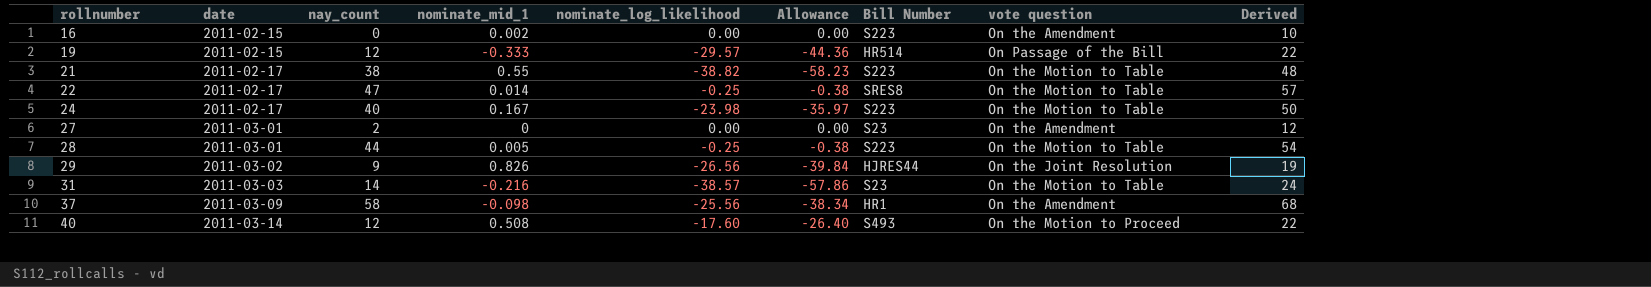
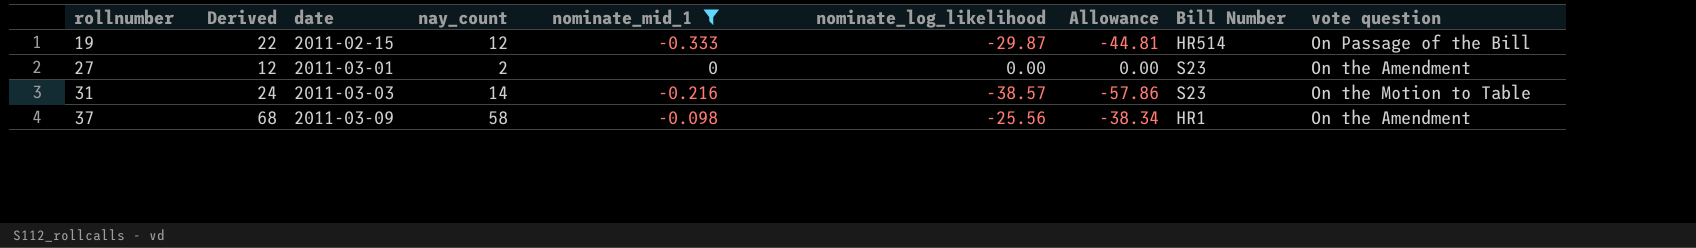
filter: none -> nominate_mid_1 <= 0
column Derived | position: 9 -> 2
19 | nominate_log_likelihood: -29.57 -> -29.87
19 | Allowance: -44.36 -> -44.81

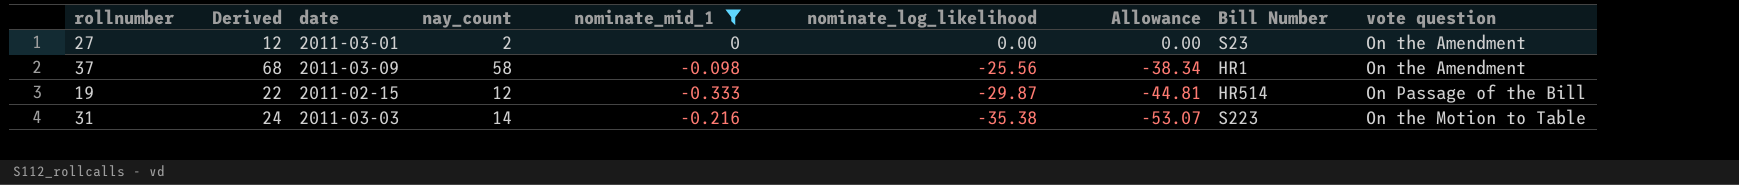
row order: rollnumber ascending -> nominate_log_likelihood descending
31 | nominate_log_likelihood: -38.57 -> -35.38
31 | Allowance: -57.86 -> -53.07
31 | Bill Number: S23 -> S223

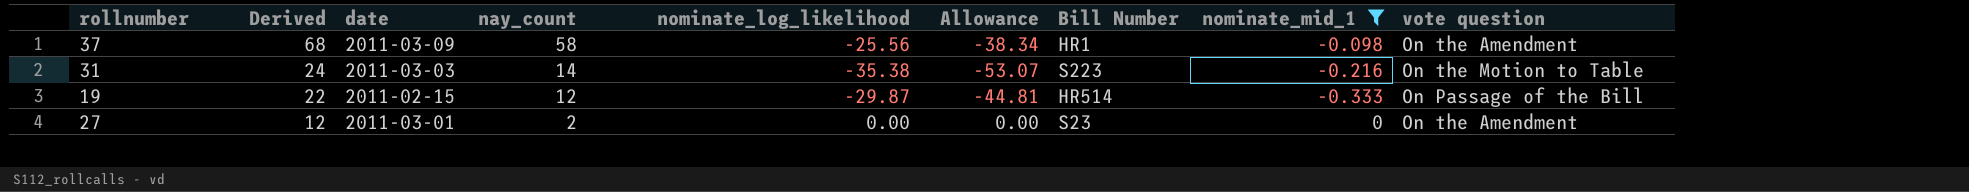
row order: nominate_log_likelihood descending -> Derived descending
column nominate_mid_1 | position: 5 -> 8

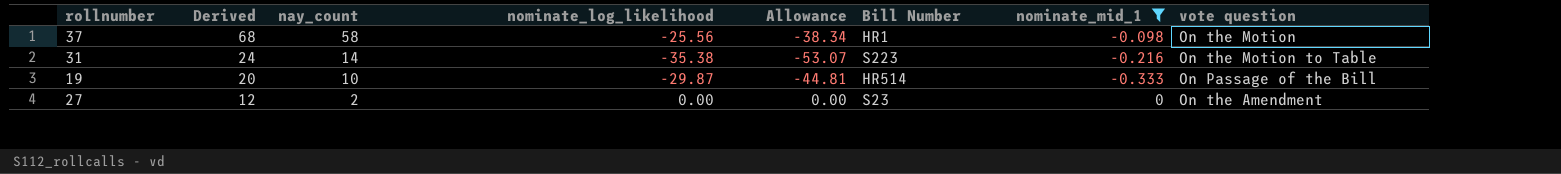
column date | position: 3 -> none
37 | vote question: On the Amendment -> On the Motion
19 | Derived: 22 -> 20
19 | nay_count: 12 -> 10

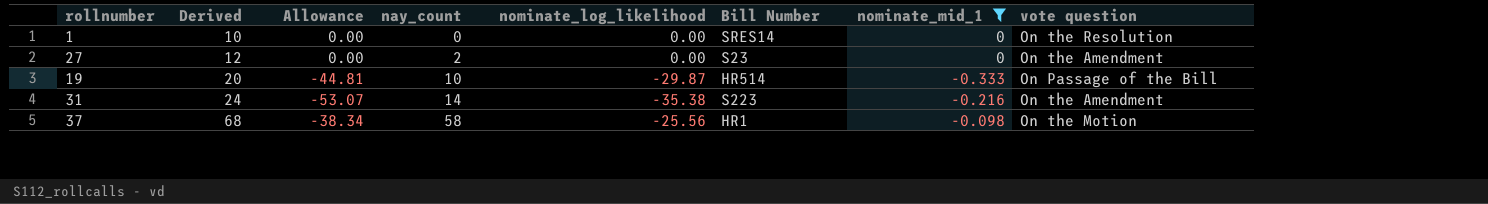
row order: Derived descending -> Derived ascending
column Allowance | position: 5 -> 3
row 1: none -> 10 | 0.00 | 0 | 0.00 | SRES14 | 0 | On the Resolution
31 | vote question: On the Motion to Table -> On the Amendment

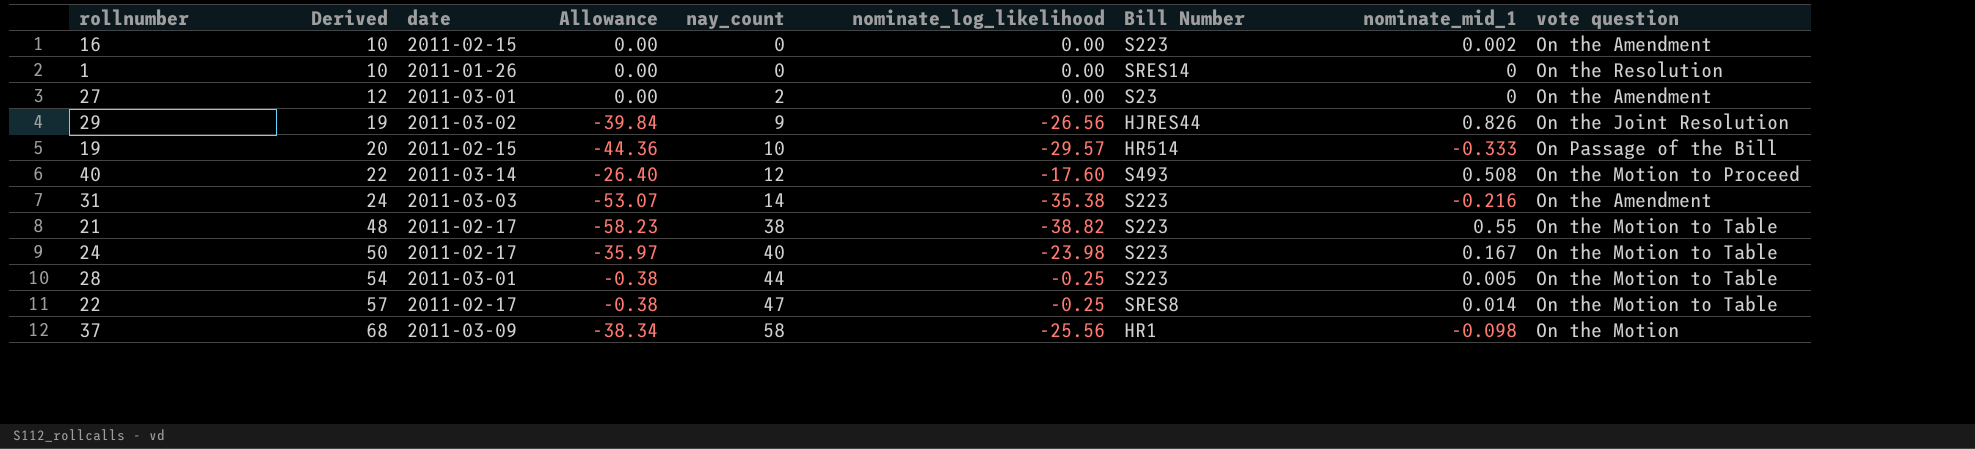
filter: nominate_mid_1 <= 0 -> none
column date | position: none -> 3
19 | Allowance: -44.81 -> -44.36
19 | nominate_log_likelihood: -29.87 -> -29.57

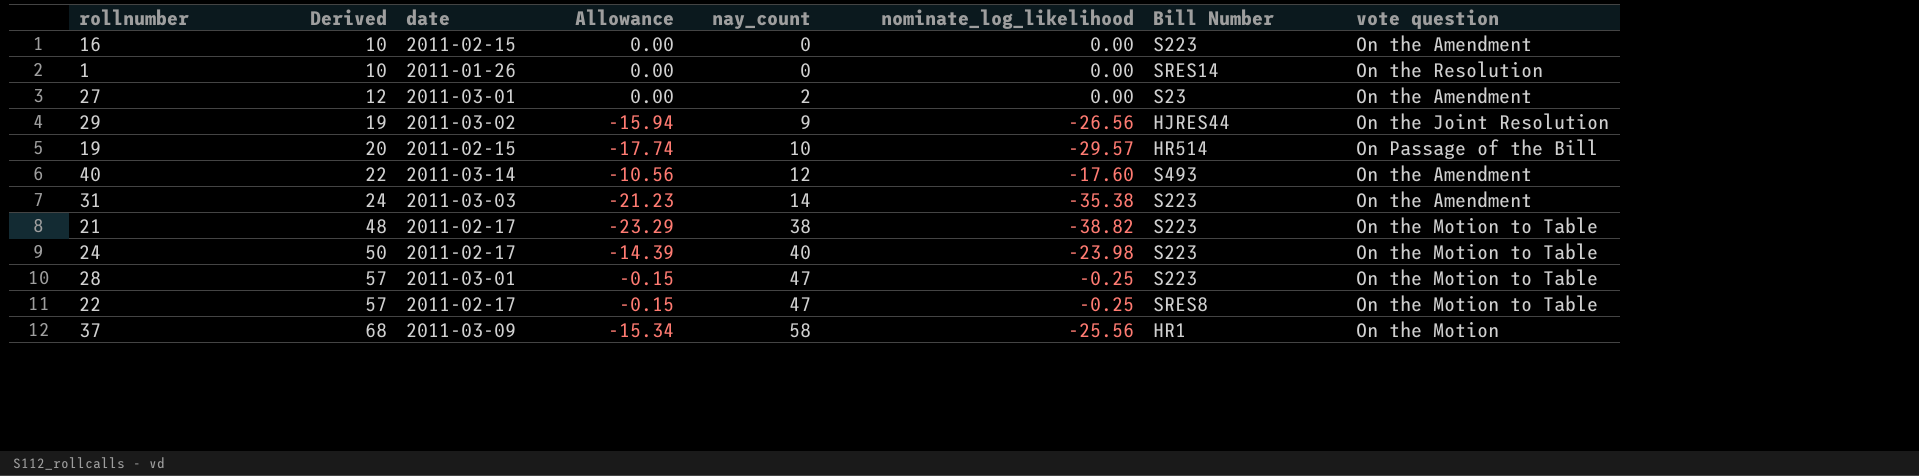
column nominate_mid_1 | position: 8 -> none
column Allowance | formula: [nominate_log_likelihood] * 1.5 -> [nominate_log_likelihood] * 0.6
40 | vote question: On the Motion to Proceed -> On the Amendment
28 | Derived: 54 -> 57
28 | nay_count: 44 -> 47

